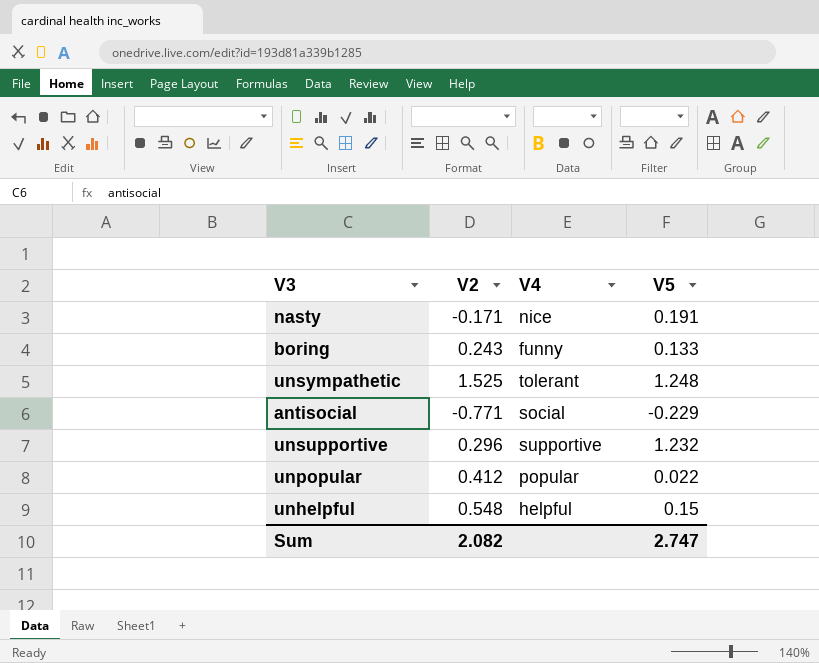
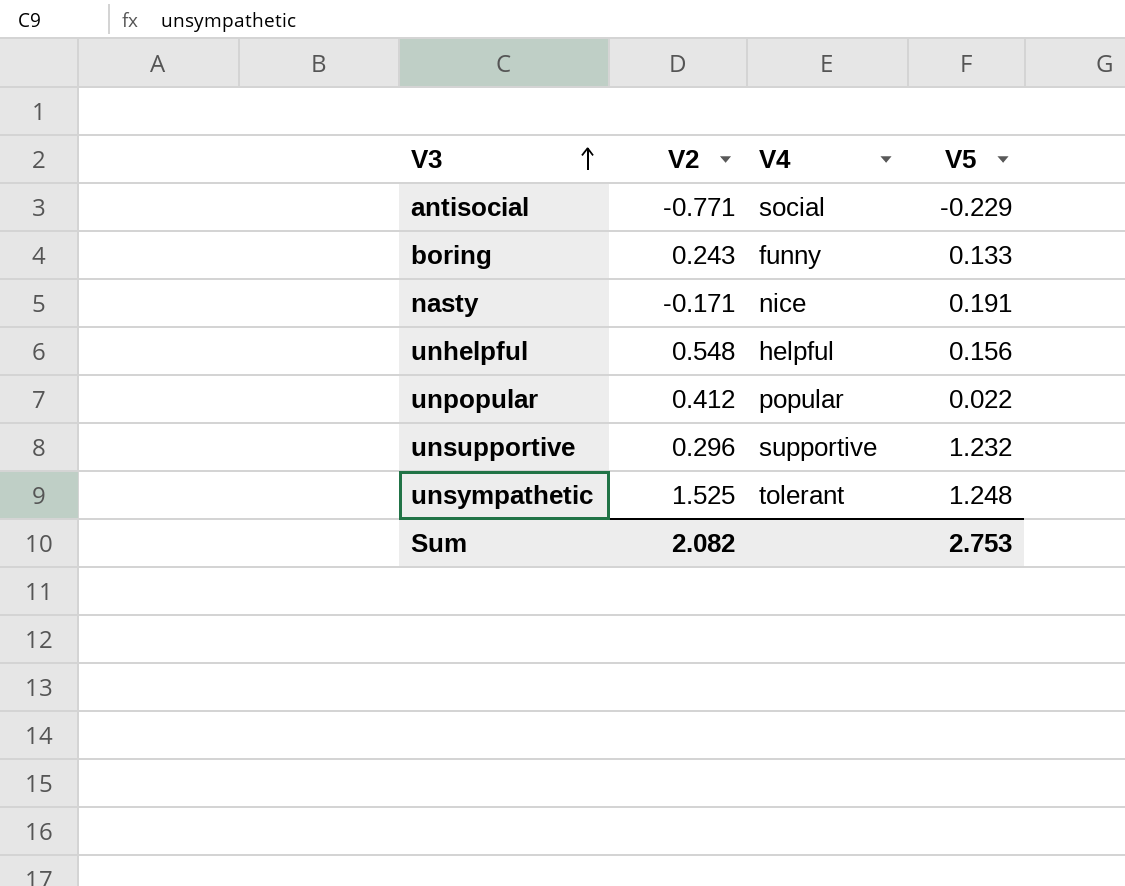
row order: none -> V3 ascending
unhelpful | V5: 0.15 -> 0.156
Sum | V5: 2.747 -> 2.753

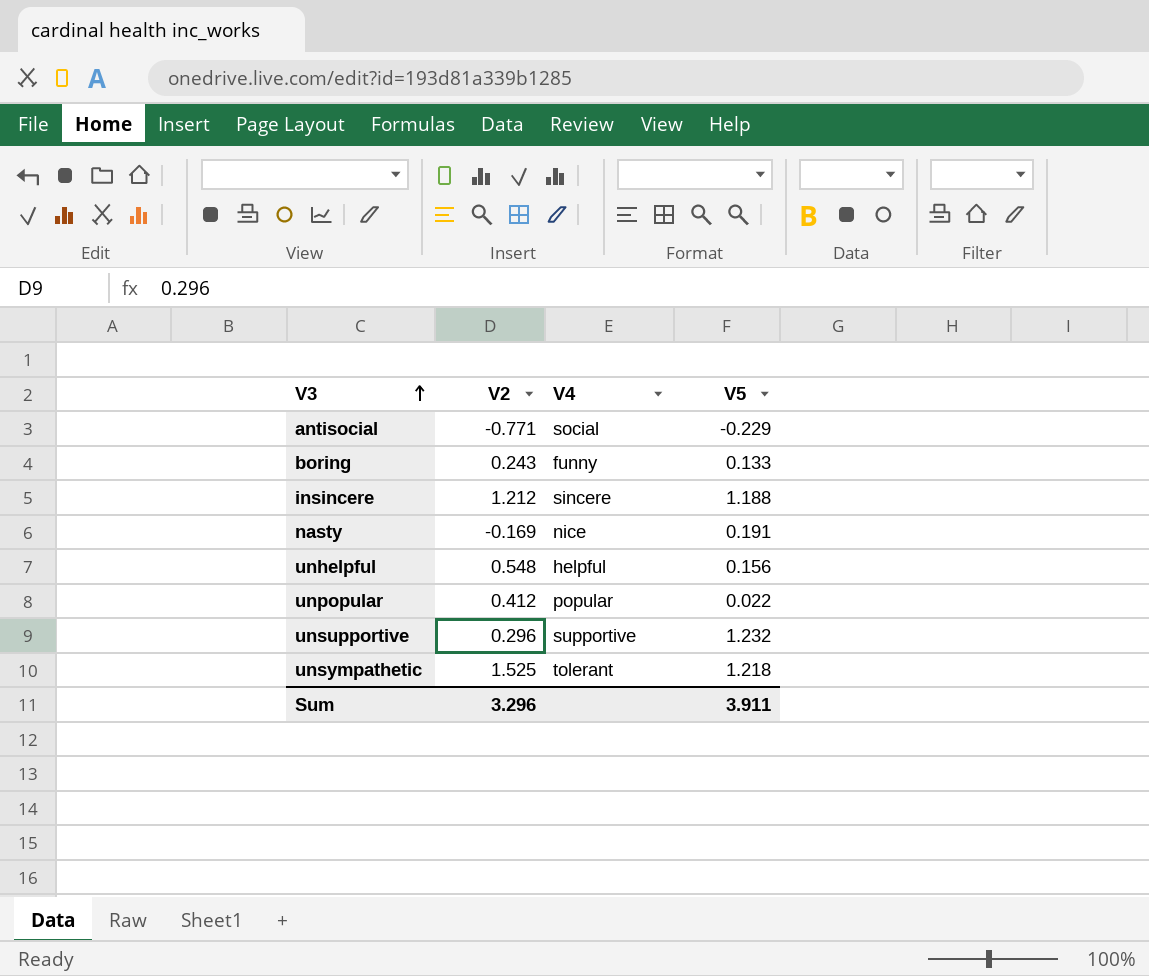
row insincere: none -> 1.212 | sincere | 1.188
nasty | V2: -0.171 -> -0.169
unsympathetic | V5: 1.248 -> 1.218
Sum | V2: 2.082 -> 3.296
Sum | V5: 2.753 -> 3.911

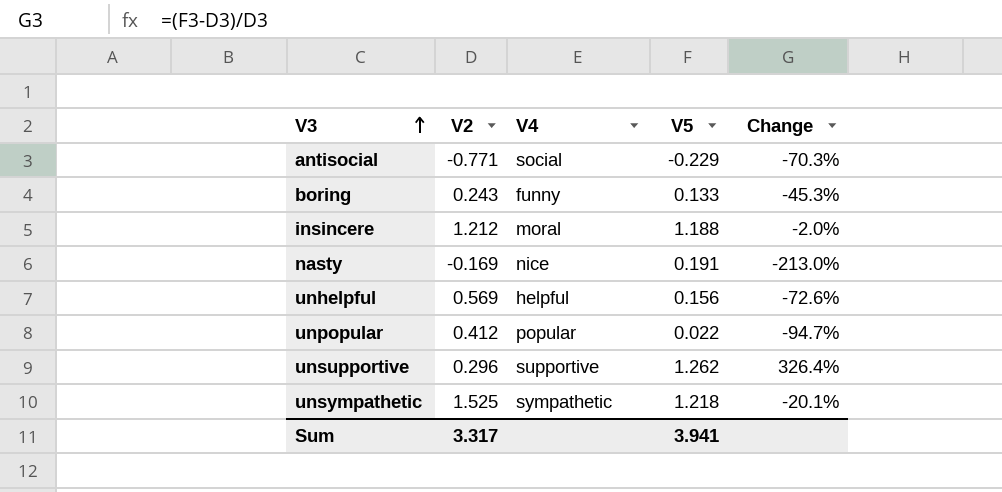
column Change | formula: none -> ([V5] - [V2]) / [V2]
insincere | V4: sincere -> moral
unhelpful | V2: 0.548 -> 0.569
unsupportive | V5: 1.232 -> 1.262
unsympathetic | V4: tolerant -> sympathetic
Sum | V2: 3.296 -> 3.317
Sum | V5: 3.911 -> 3.941

